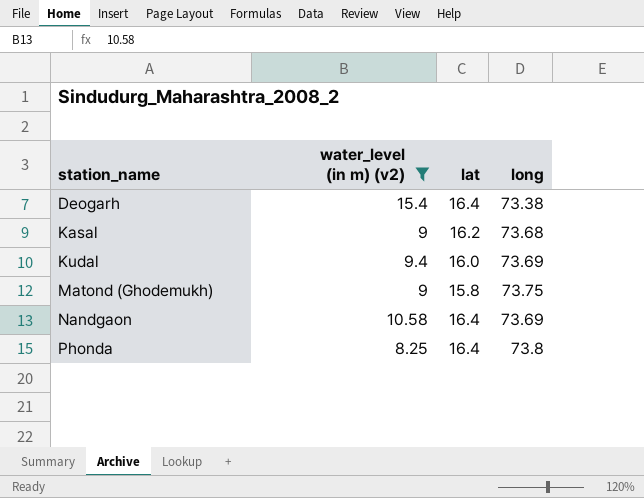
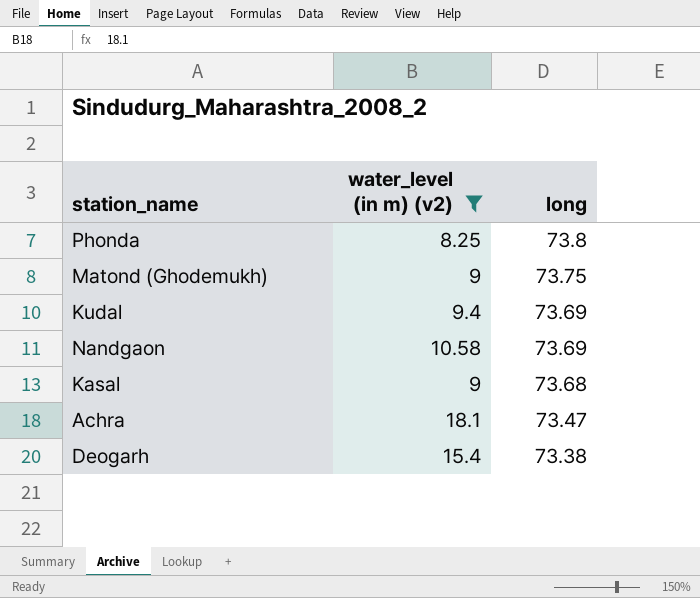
row order: station_name ascending -> long descending
column lat | position: 3 -> none
row Achra: none -> 18.1 | 73.47

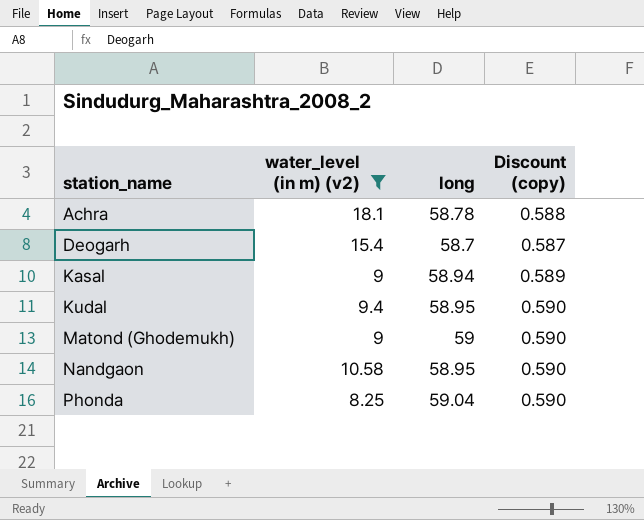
row order: long descending -> station_name ascending
column Discount (copy) | formula: none -> [long] * 0.01
Achra | long: 73.47 -> 58.78
Deogarh | long: 73.38 -> 58.7
Kasal | long: 73.68 -> 58.94
Kudal | long: 73.69 -> 58.95
Matond (Ghodemukh) | long: 73.75 -> 59
Nandgaon | long: 73.69 -> 58.95
Phonda | long: 73.8 -> 59.04

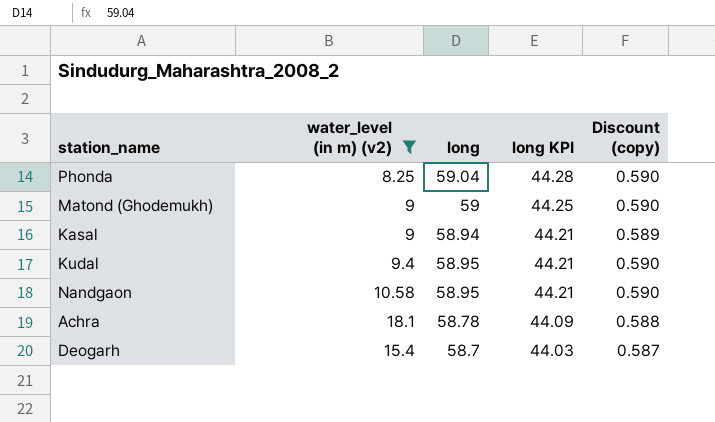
row order: station_name ascending -> long KPI descending
column long KPI | formula: none -> [long] * 0.75

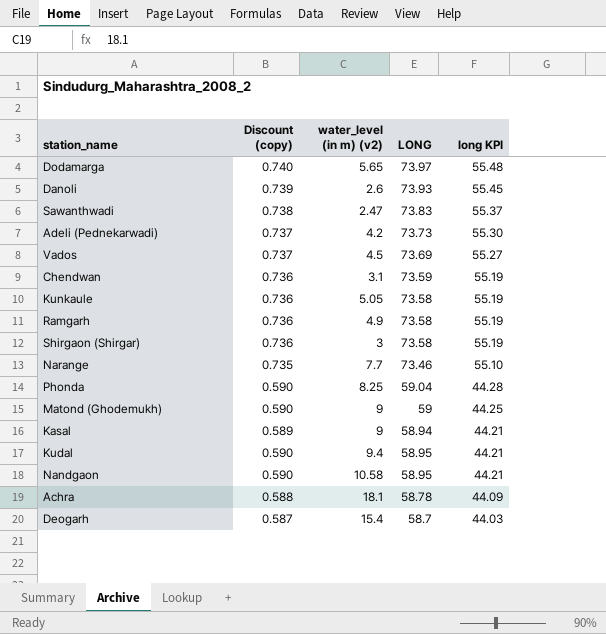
filter: water_level (in m) (v2) >= 8.25 -> none
column Discount (copy) | position: 5 -> 2
column name: long -> LONG

